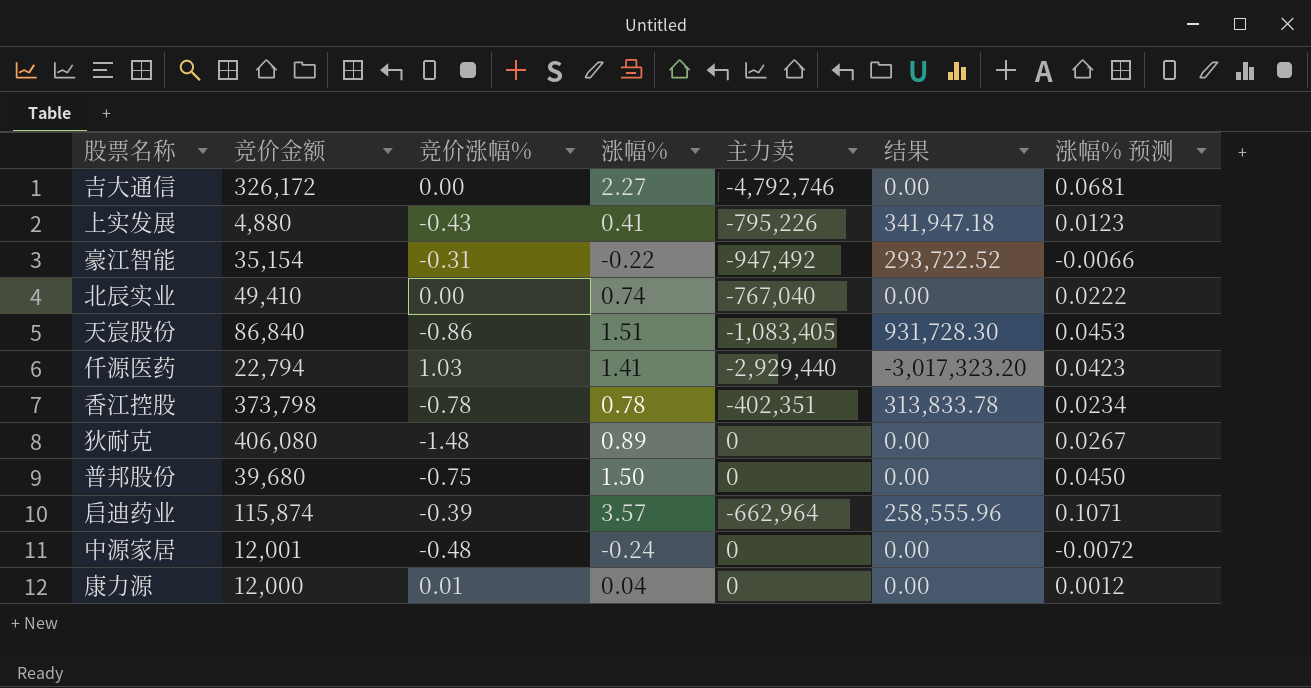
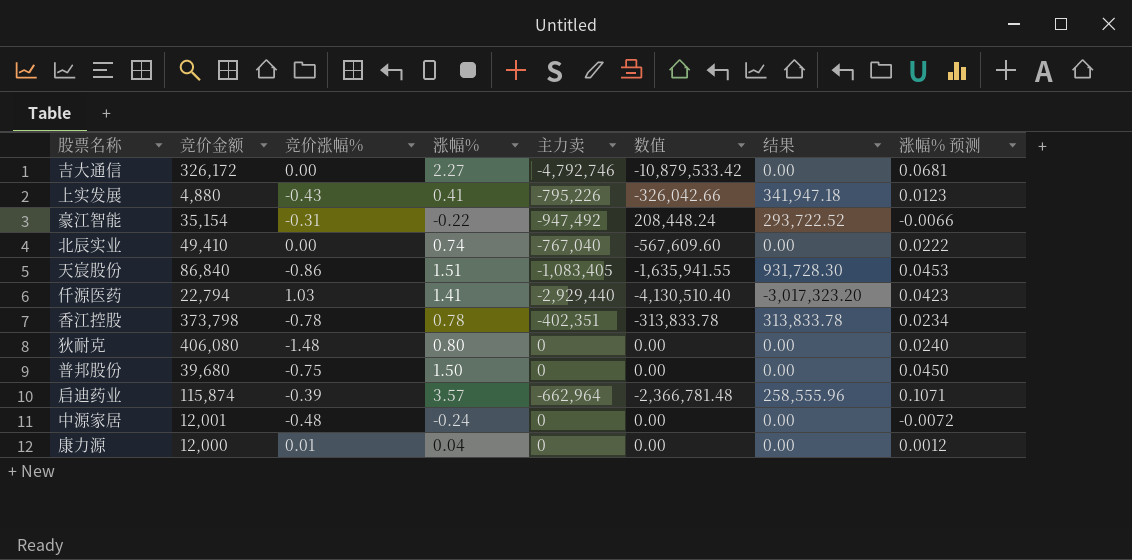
column 数值 | formula: none -> [涨幅%] * [主力卖]
狄耐克 | 涨幅%: 0.89 -> 0.80
狄耐克 | 涨幅% 预测: 0.0267 -> 0.0240

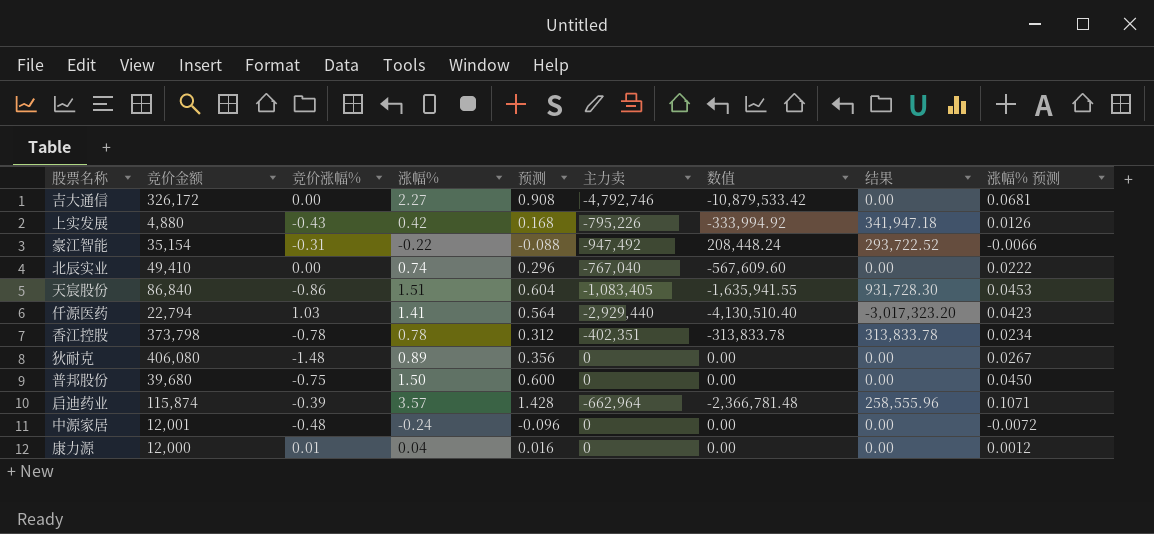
column 预测 | formula: none -> [涨幅%] * 0.4
上实发展 | 涨幅%: 0.41 -> 0.42
上实发展 | 数值: -326,042.66 -> -333,994.92
上实发展 | 涨幅% 预测: 0.0123 -> 0.0126
狄耐克 | 涨幅%: 0.80 -> 0.89
狄耐克 | 涨幅% 预测: 0.0240 -> 0.0267

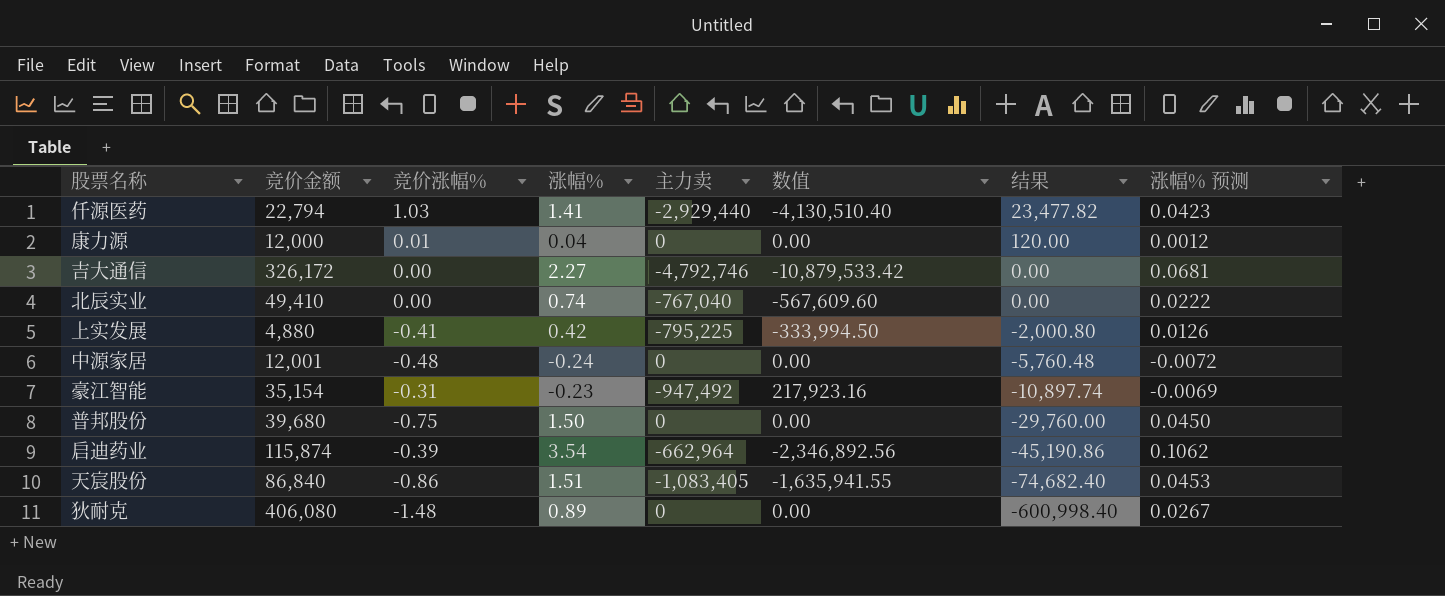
row order: none -> 结果 descending
column 预测 | formula: [涨幅%] * 0.4 -> none
column 结果 | formula: [竞价涨幅%] * [主力卖] -> [竞价金额] * [竞价涨幅%]
row 香江控股: 373,798 | -0.78 | 0.78 | 0.312 | -402,351 | -313,833.78 | 313,833.78 | 0.0234 -> none
上实发展 | 竞价涨幅%: -0.43 -> -0.41
上实发展 | 主力卖: -795,226 -> -795,225
上实发展 | 数值: -333,994.92 -> -333,994.50
豪江智能 | 涨幅%: -0.22 -> -0.23
豪江智能 | 数值: 208,448.24 -> 217,923.16
豪江智能 | 涨幅% 预测: -0.0066 -> -0.0069
启迪药业 | 涨幅%: 3.57 -> 3.54
启迪药业 | 数值: -2,366,781.48 -> -2,346,892.56
启迪药业 | 涨幅% 预测: 0.1071 -> 0.1062

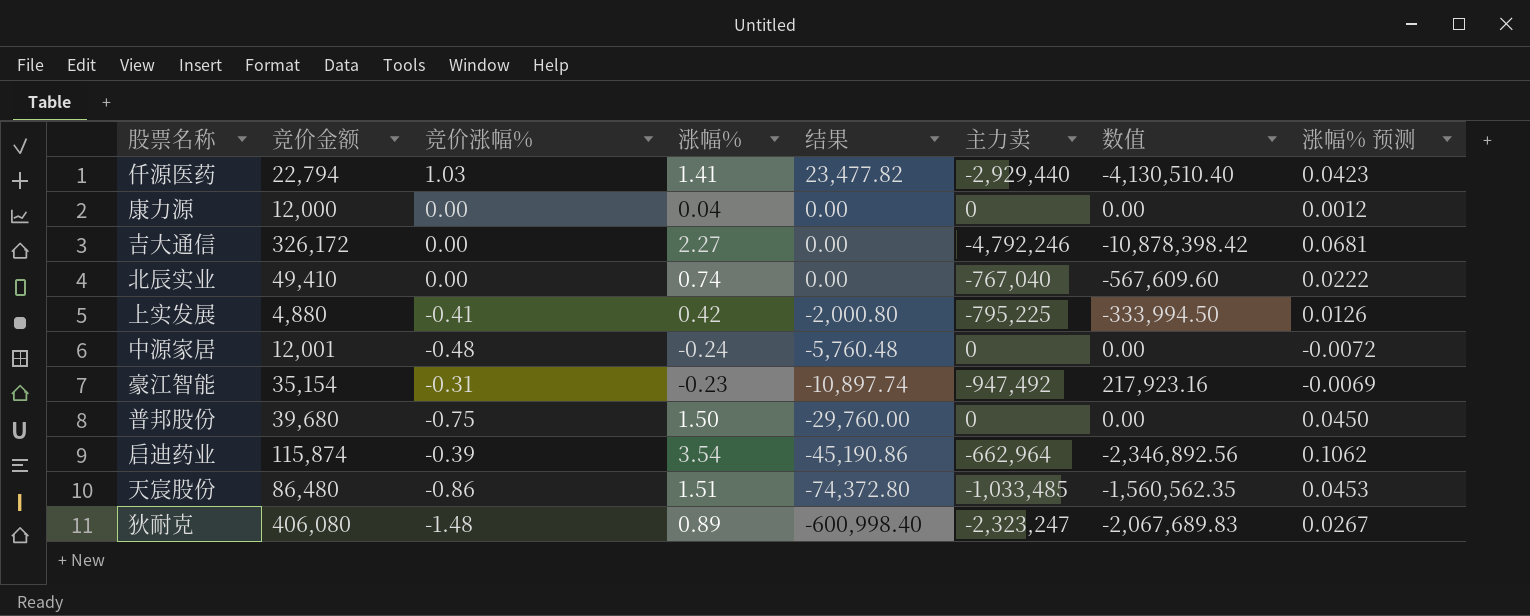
column 结果 | position: 7 -> 5
康力源 | 竞价涨幅%: 0.01 -> 0.00
康力源 | 结果: 120.00 -> 0.00
吉大通信 | 主力卖: -4,792,746 -> -4,792,246
吉大通信 | 数值: -10,879,533.42 -> -10,878,398.42
天宸股份 | 竞价金额: 86,840 -> 86,480
天宸股份 | 结果: -74,682.40 -> -74,372.80
天宸股份 | 主力卖: -1,083,405 -> -1,033,485
天宸股份 | 数值: -1,635,941.55 -> -1,560,562.35
狄耐克 | 主力卖: 0 -> -2,323,247
狄耐克 | 数值: 0.00 -> -2,067,689.83

